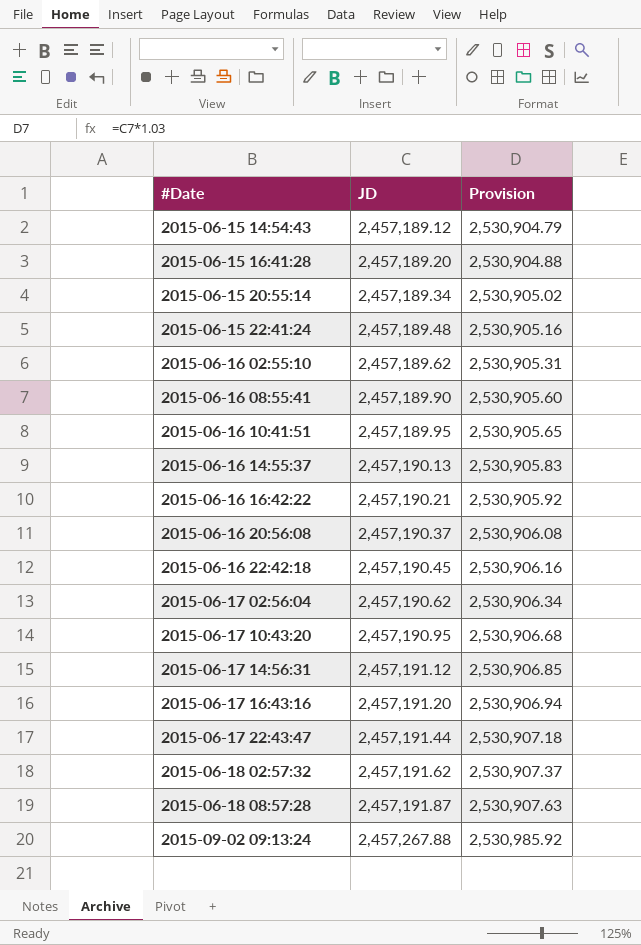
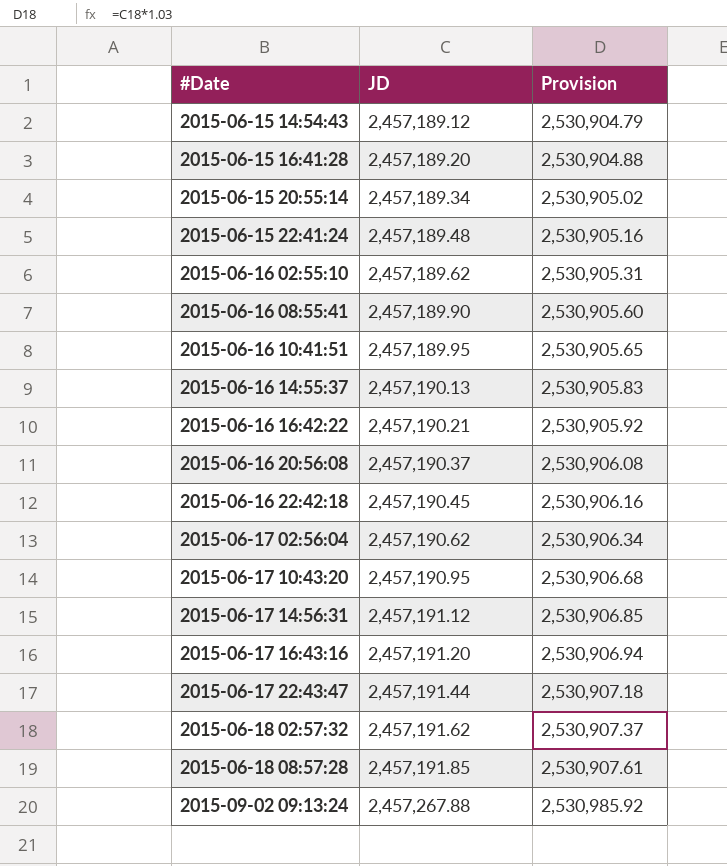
2015-06-18 08:57:28 | JD: 2,457,191.87 -> 2,457,191.85
2015-06-18 08:57:28 | Provision: 2,530,907.63 -> 2,530,907.61

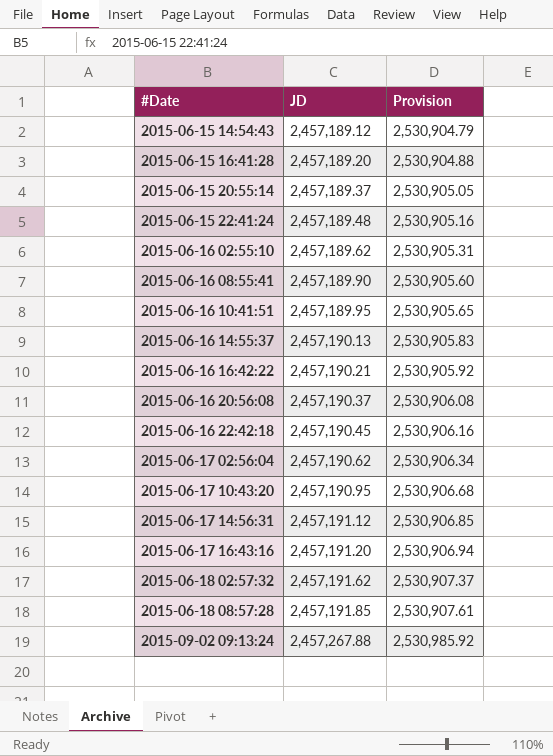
row 2015-06-17 22:43:47: 2,457,191.44 | 2,530,907.18 -> none
2015-06-15 20:55:14 | JD: 2,457,189.34 -> 2,457,189.37
2015-06-15 20:55:14 | Provision: 2,530,905.02 -> 2,530,905.05

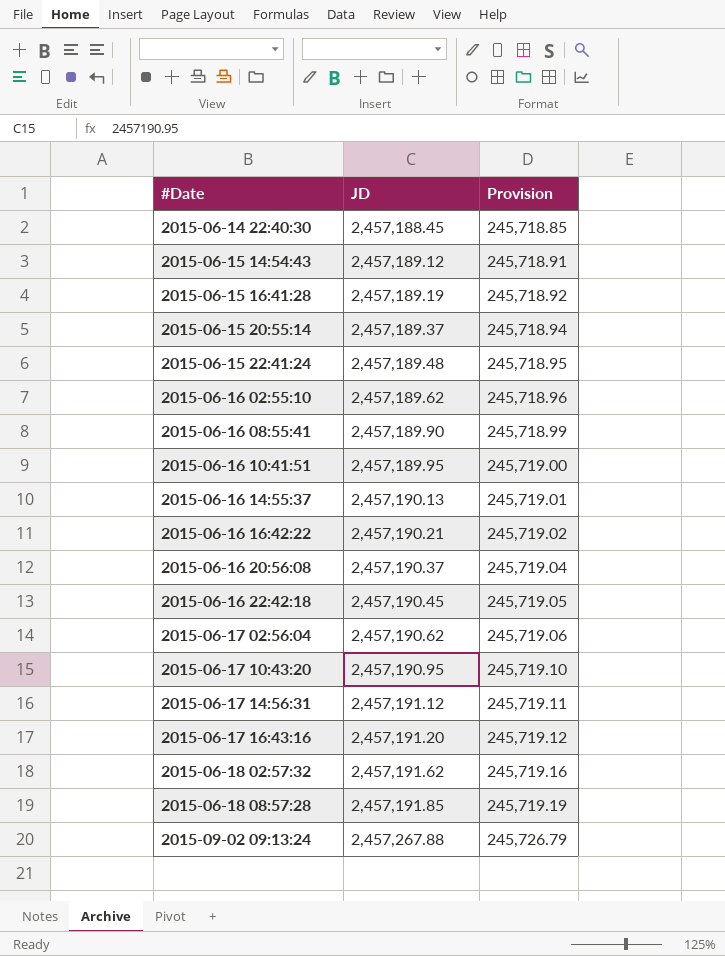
column Provision | formula: [JD] * 1.03 -> [JD] * 0.1
row 2015-06-14 22:40:30: none -> 2,457,188.45 | 245,718.85
2015-06-15 16:41:28 | JD: 2,457,189.20 -> 2,457,189.19

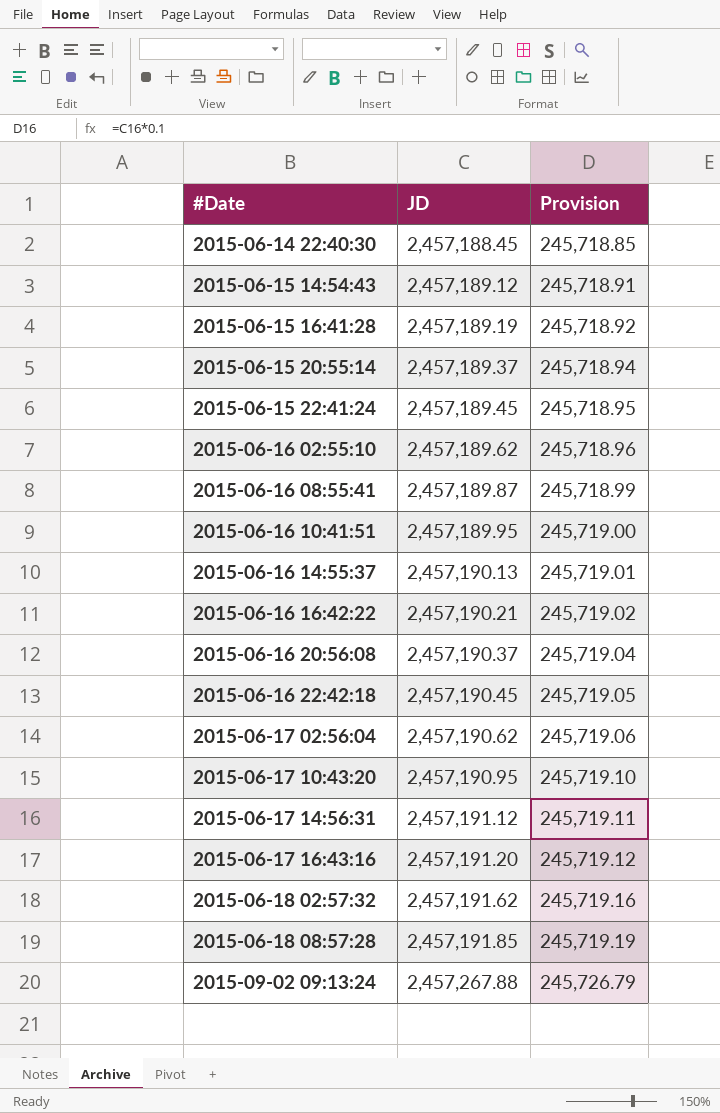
2015-06-15 22:41:24 | JD: 2,457,189.48 -> 2,457,189.45
2015-06-16 08:55:41 | JD: 2,457,189.90 -> 2,457,189.87

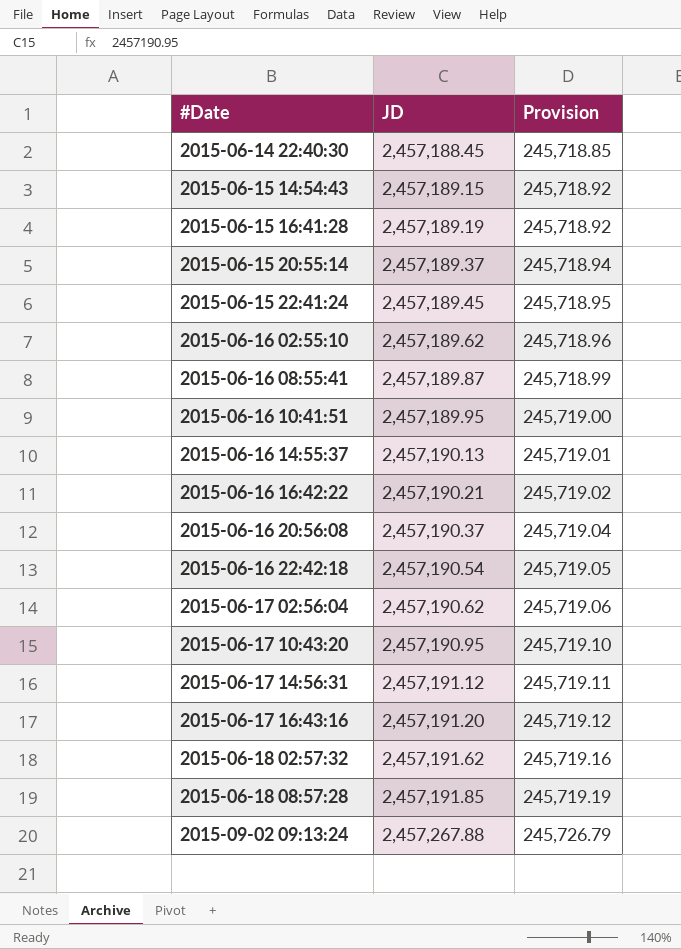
2015-06-15 14:54:43 | JD: 2,457,189.12 -> 2,457,189.15
2015-06-15 14:54:43 | Provision: 245,718.91 -> 245,718.92
2015-06-16 22:42:18 | JD: 2,457,190.45 -> 2,457,190.54

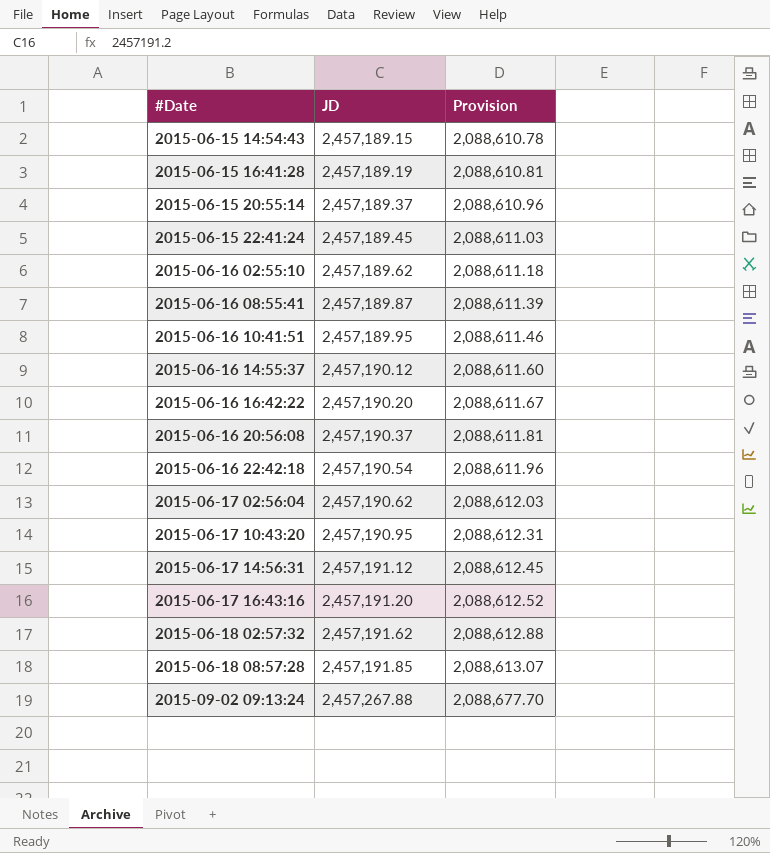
column Provision | formula: [JD] * 0.1 -> [JD] * 0.85
row 2015-06-14 22:40:30: 2,457,188.45 | 245,718.85 -> none
2015-06-16 14:55:37 | JD: 2,457,190.13 -> 2,457,190.12
2015-06-16 16:42:22 | JD: 2,457,190.21 -> 2,457,190.20

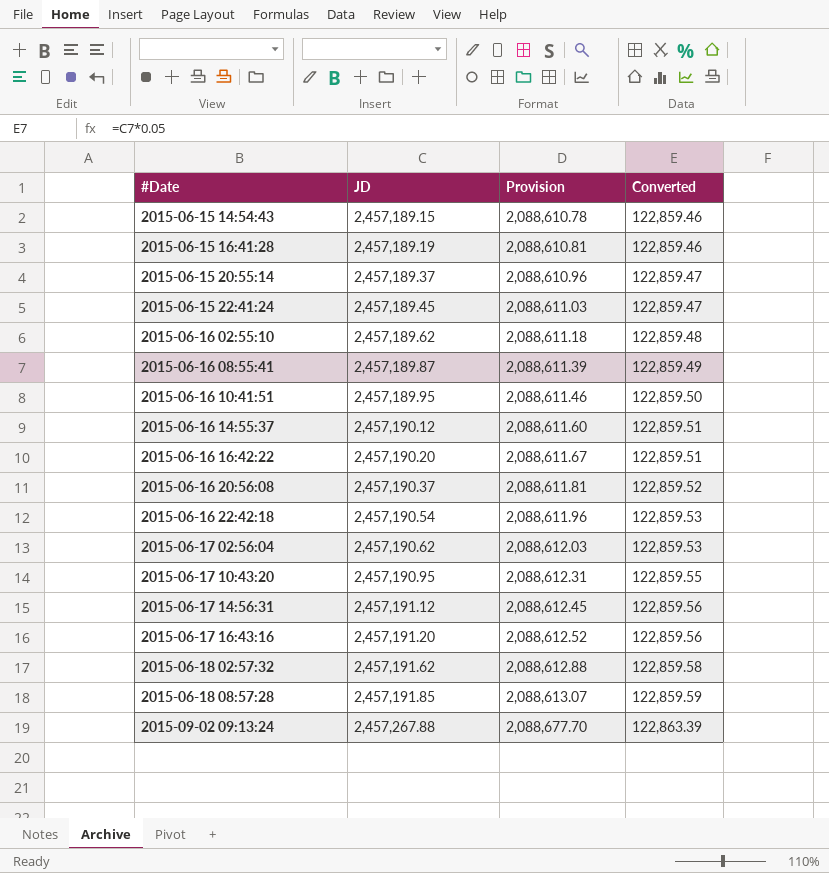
column Converted | formula: none -> [JD] * 0.05

